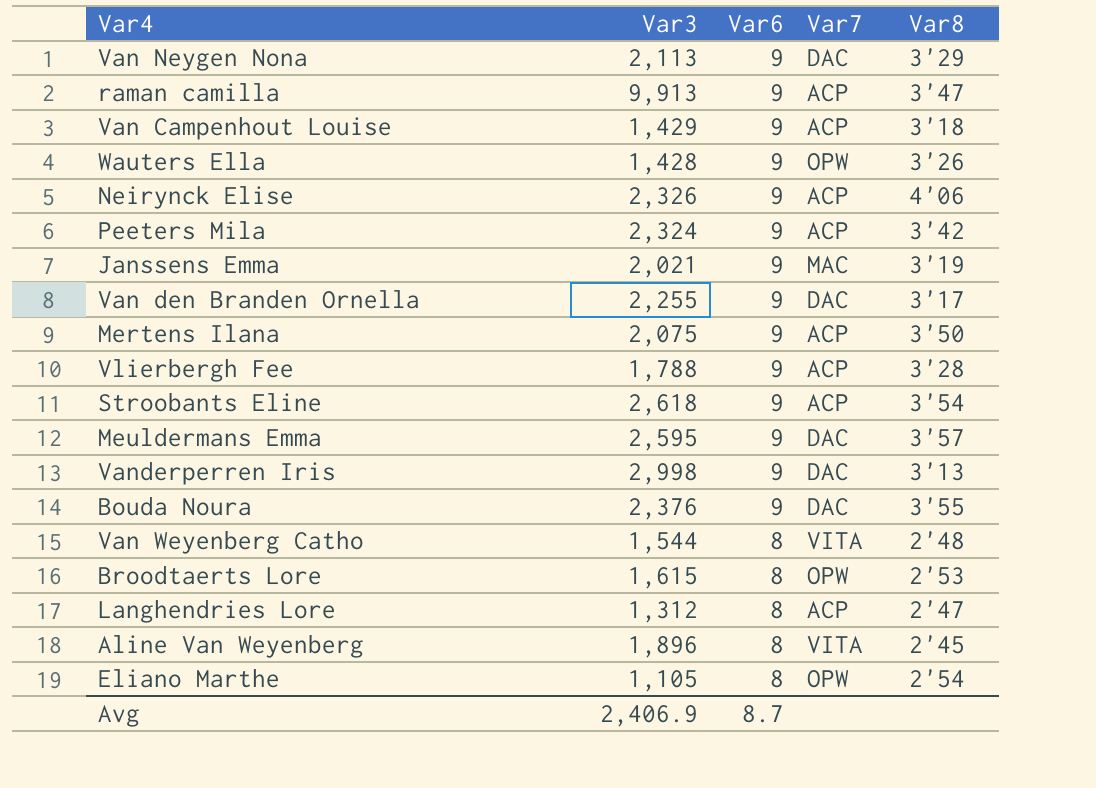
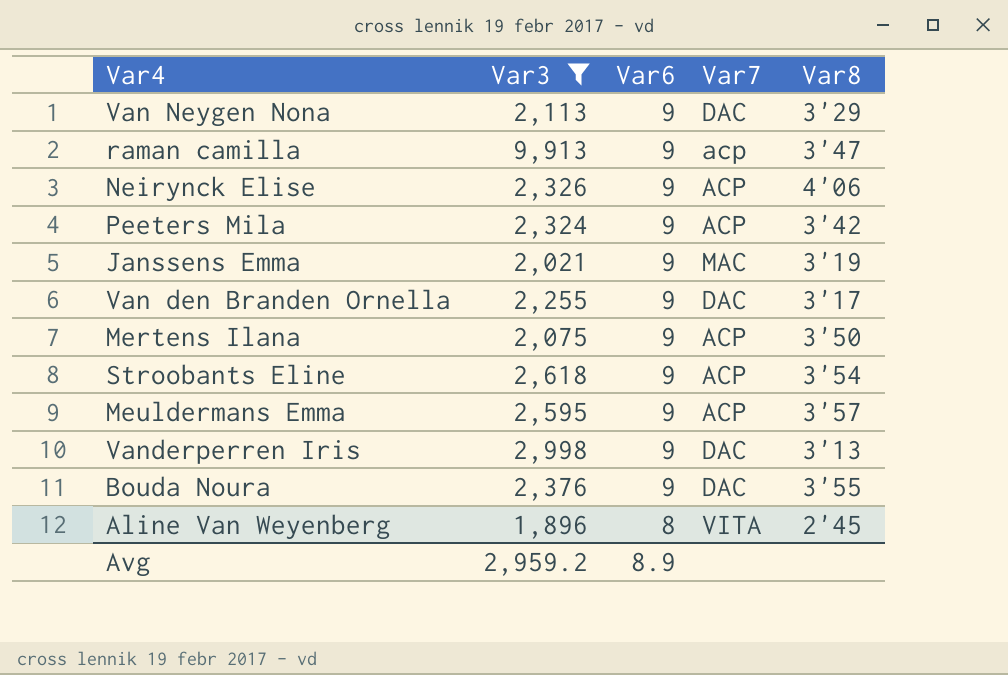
filter: none -> Var3 >= 1,896
raman camilla | Var7: ACP -> acp
Meuldermans Emma | Var7: DAC -> ACP
Avg | Var3: 2,406.9 -> 2,959.2
Avg | Var6: 8.7 -> 8.9

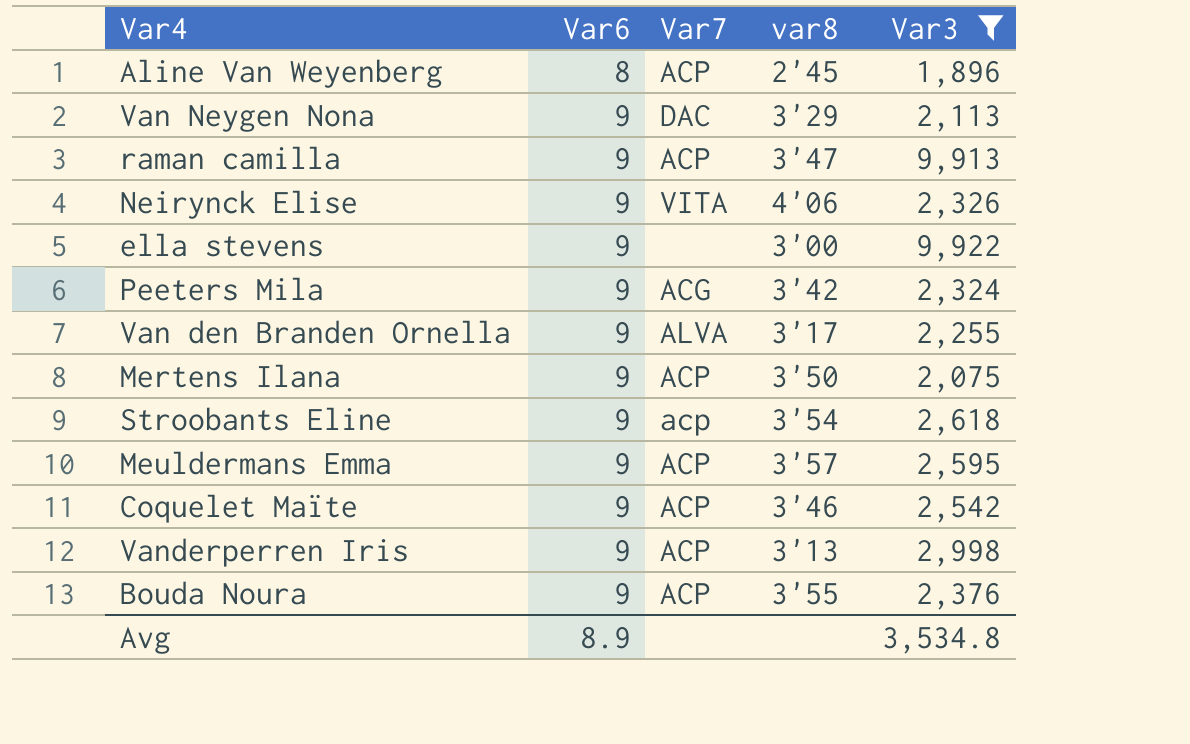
row order: Var6 descending -> Var6 ascending
column name: Var8 -> var8
column Var3 | position: 2 -> 5
row Janssens Emma: 2,021 | 9 | MAC | 3'19 -> none
Aline Van Weyenberg | Var7: VITA -> ACP
raman camilla | Var7: acp -> ACP
Neirynck Elise | Var7: ACP -> VITA
row ella stevens: none -> 9 | none | 3'00 | 9,922
Peeters Mila | Var7: ACP -> ACG
Van den Branden Ornella | Var7: DAC -> ALVA
Stroobants Eline | Var7: ACP -> acp
row Coquelet Maïte: none -> 9 | ACP | 3'46 | 2,542
Vanderperren Iris | Var7: DAC -> ACP
Bouda Noura | Var7: DAC -> ACP
Avg | Var3: 2,959.2 -> 3,534.8

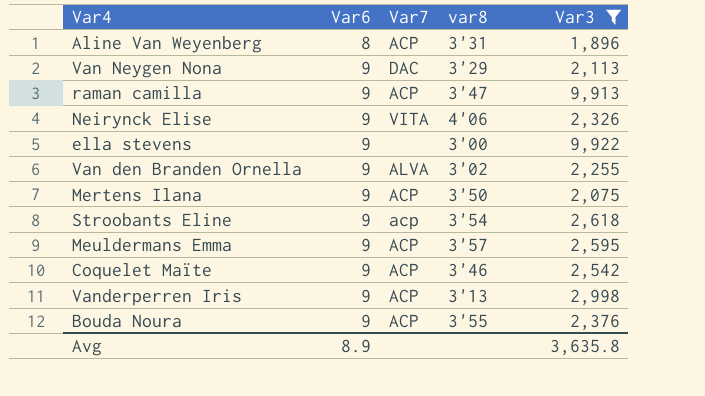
row Peeters Mila: 9 | ACG | 3'42 | 2,324 -> none
Aline Van Weyenberg | var8: 2'45 -> 3'31
Van den Branden Ornella | var8: 3'17 -> 3'02
Avg | Var3: 3,534.8 -> 3,635.8

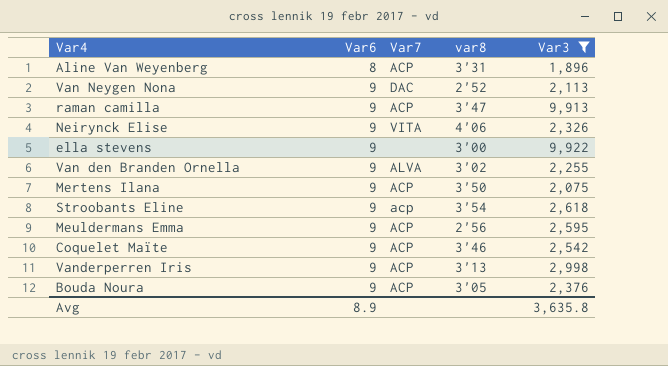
Van Neygen Nona | var8: 3'29 -> 2'52
Meuldermans Emma | var8: 3'57 -> 2'56
Bouda Noura | var8: 3'55 -> 3'05

